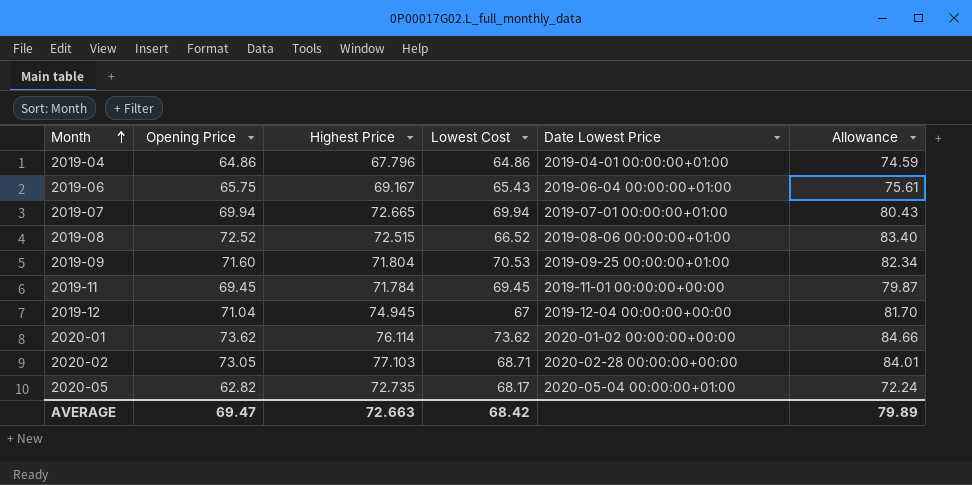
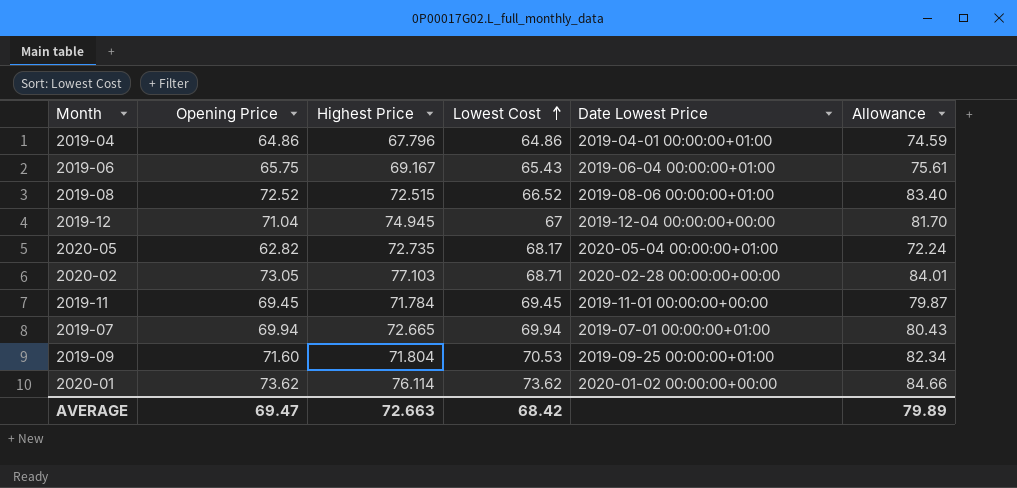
row order: Month ascending -> Lowest Cost ascending

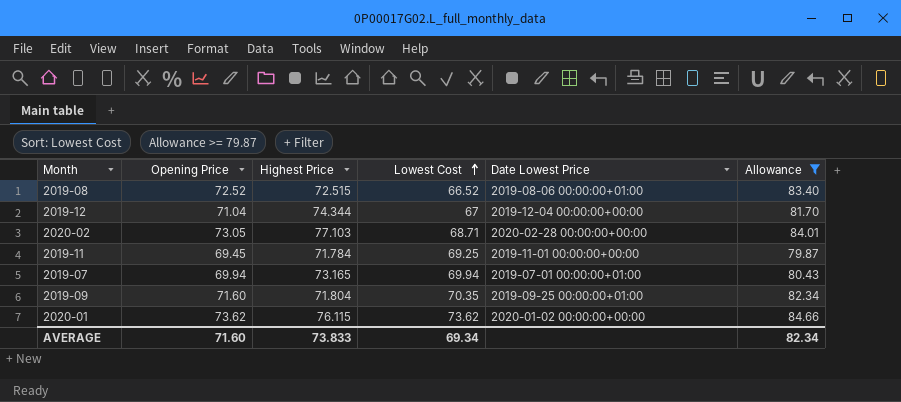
filter: none -> Allowance >= 79.87
2019-12 | Highest Price: 74.945 -> 74.344
2019-11 | Lowest Cost: 69.45 -> 69.25
2019-07 | Highest Price: 72.665 -> 73.165
2019-09 | Lowest Cost: 70.53 -> 70.35
2020-01 | Highest Price: 76.114 -> 76.115
AVERAGE | Opening Price: 69.47 -> 71.60
AVERAGE | Highest Price: 72.663 -> 73.833
AVERAGE | Lowest Cost: 68.42 -> 69.34
AVERAGE | Allowance: 79.89 -> 82.34

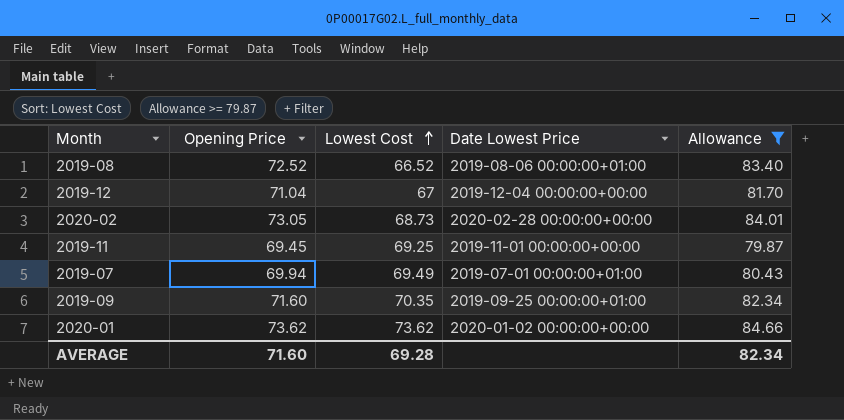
column Highest Price | position: 3 -> none
2020-02 | Lowest Cost: 68.71 -> 68.73
2019-07 | Lowest Cost: 69.94 -> 69.49
AVERAGE | Lowest Cost: 69.34 -> 69.28

